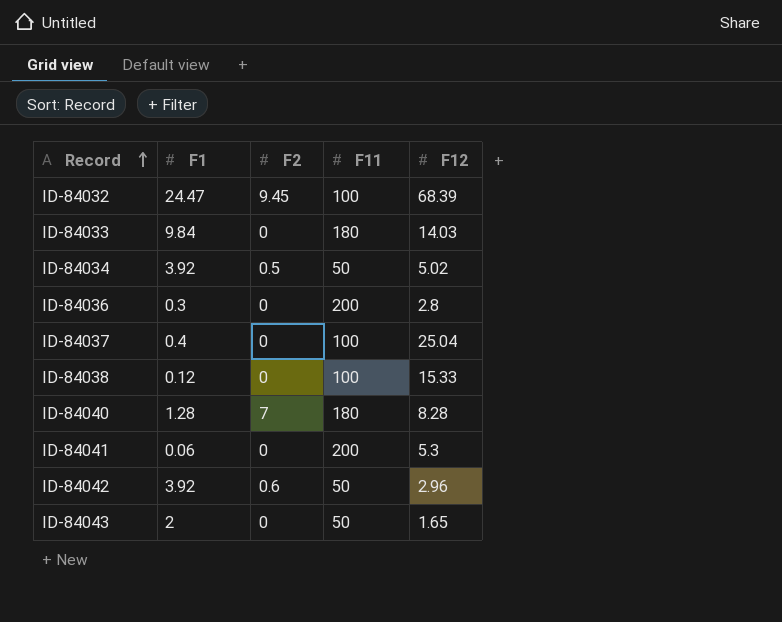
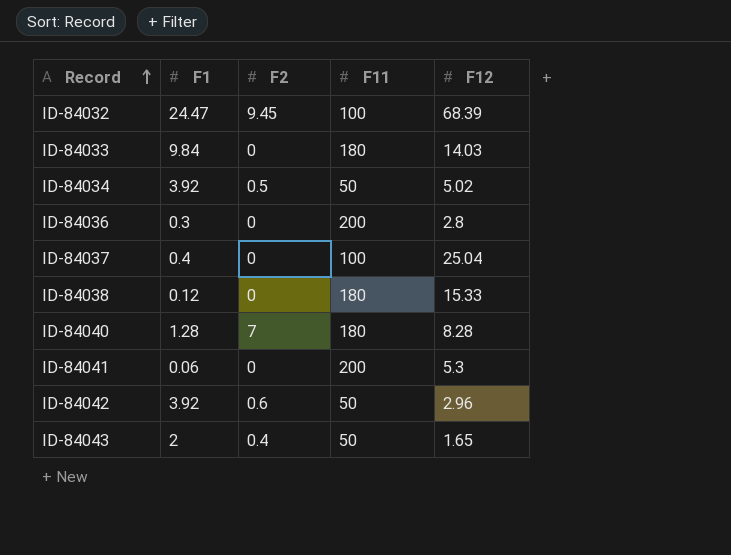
ID-84038 | F11: 100 -> 180
ID-84043 | F2: 0 -> 0.4

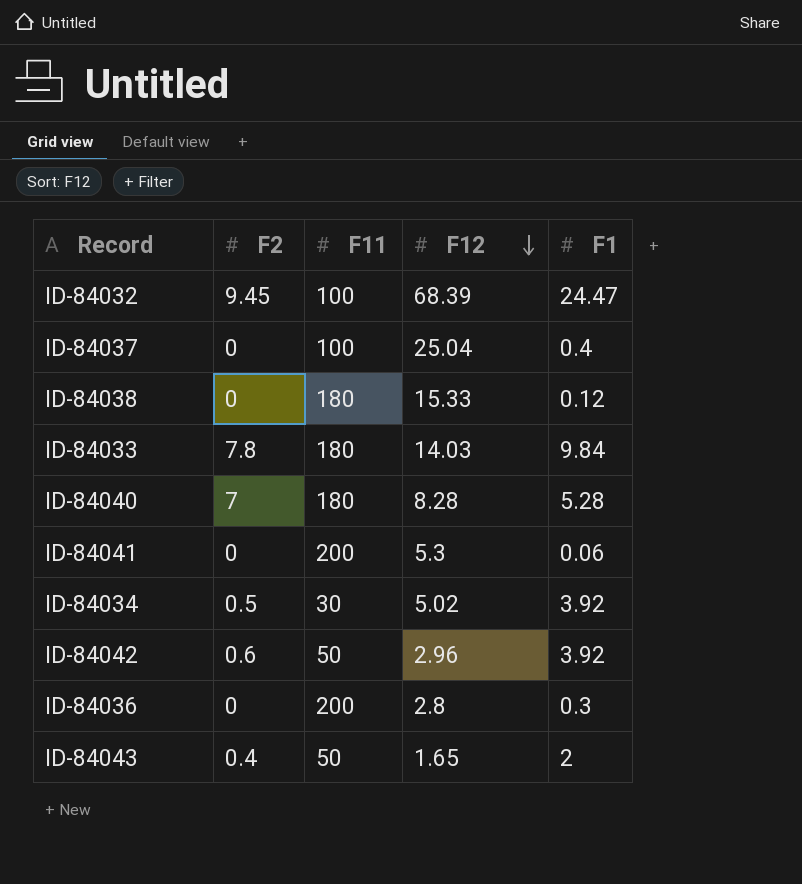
row order: Record ascending -> F12 descending
column F1 | position: 2 -> 5
ID-84033 | F2: 0 -> 7.8
ID-84040 | F1: 1.28 -> 5.28
ID-84034 | F11: 50 -> 30

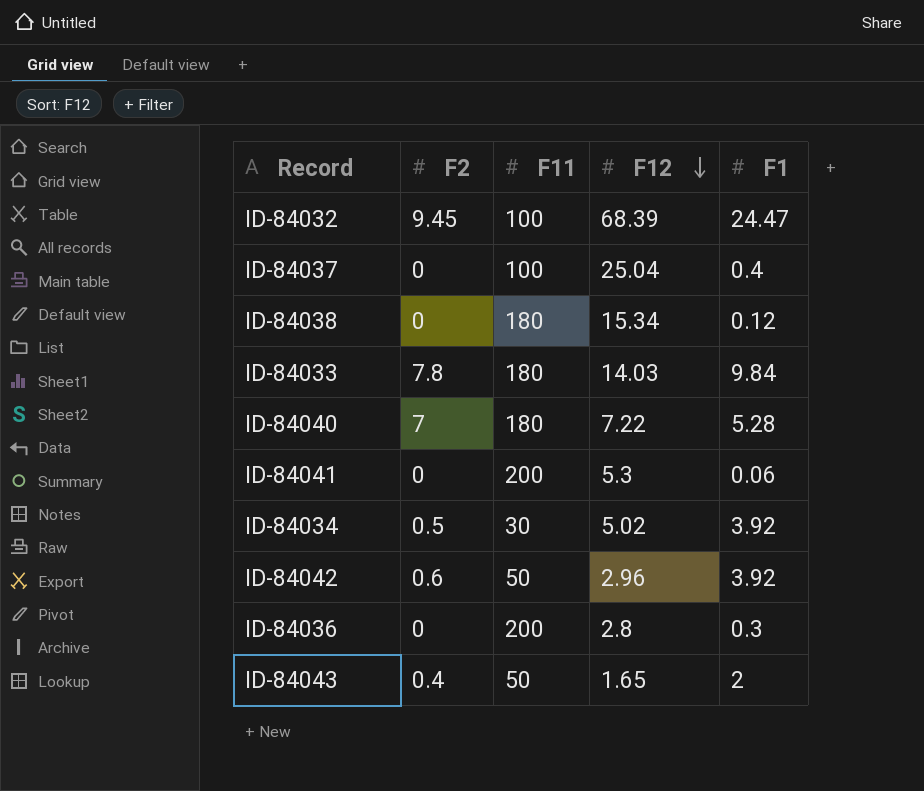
ID-84038 | F12: 15.33 -> 15.34
ID-84040 | F12: 8.28 -> 7.22

